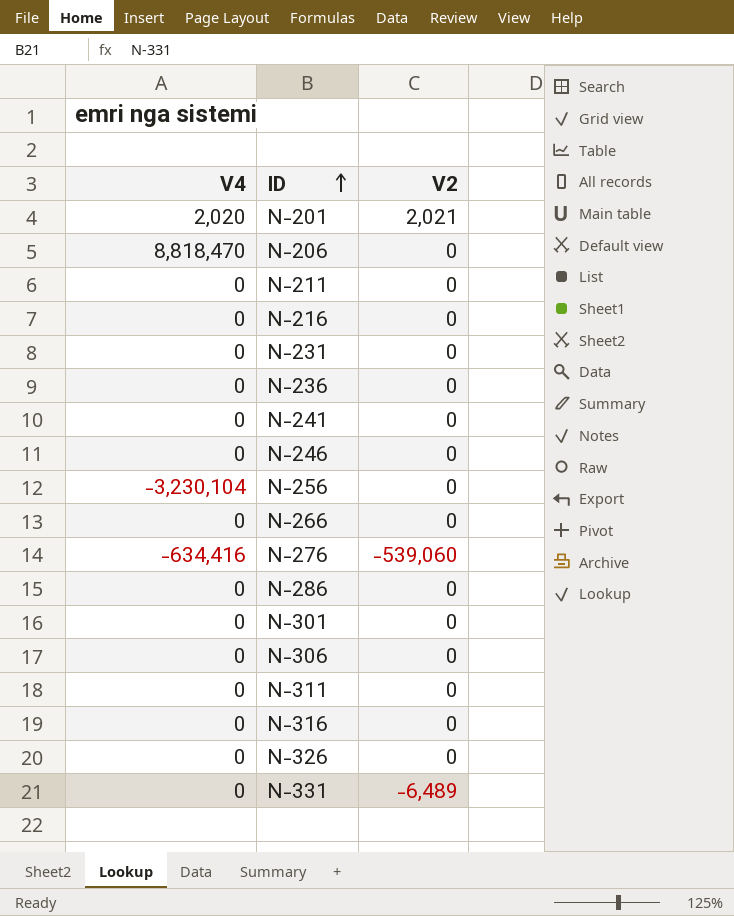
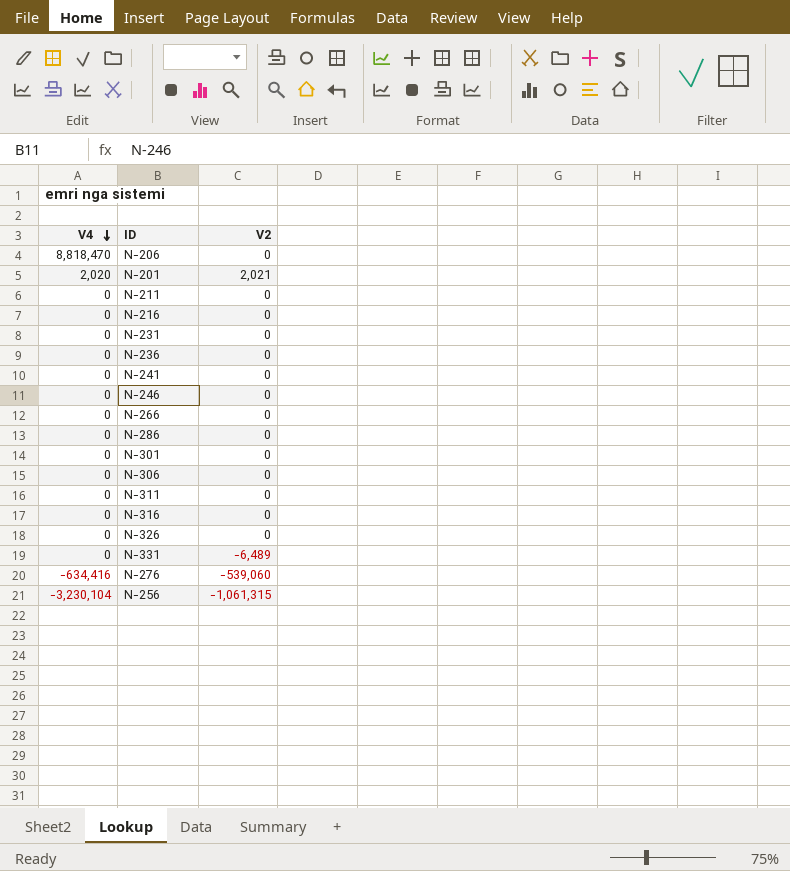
row order: ID ascending -> V4 descending
N-256 | V2: 0 -> -1,061,315

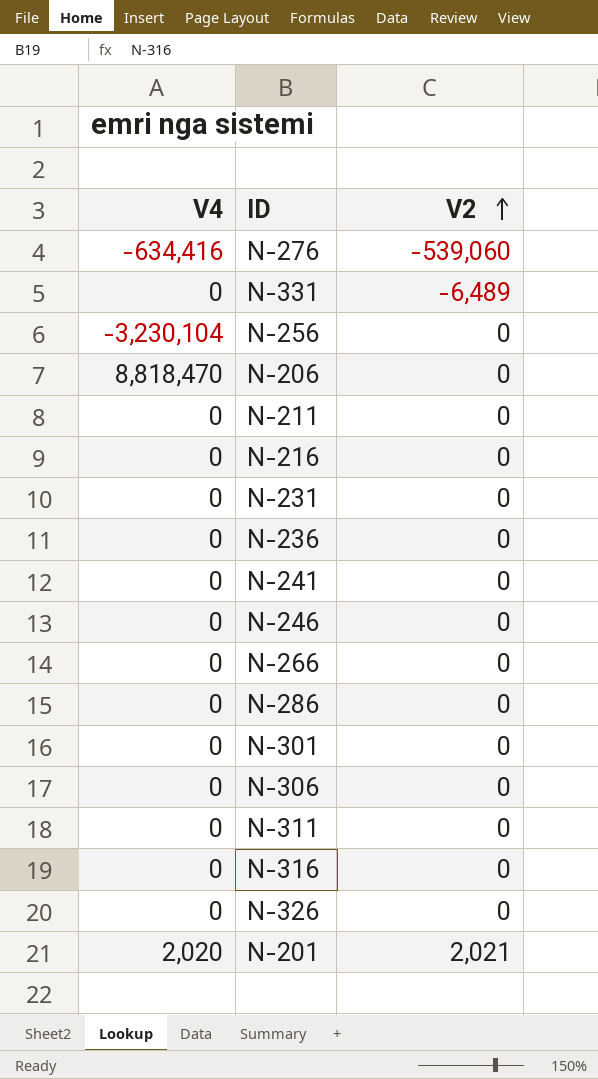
row order: V4 descending -> V2 ascending
N-256 | V2: -1,061,315 -> 0

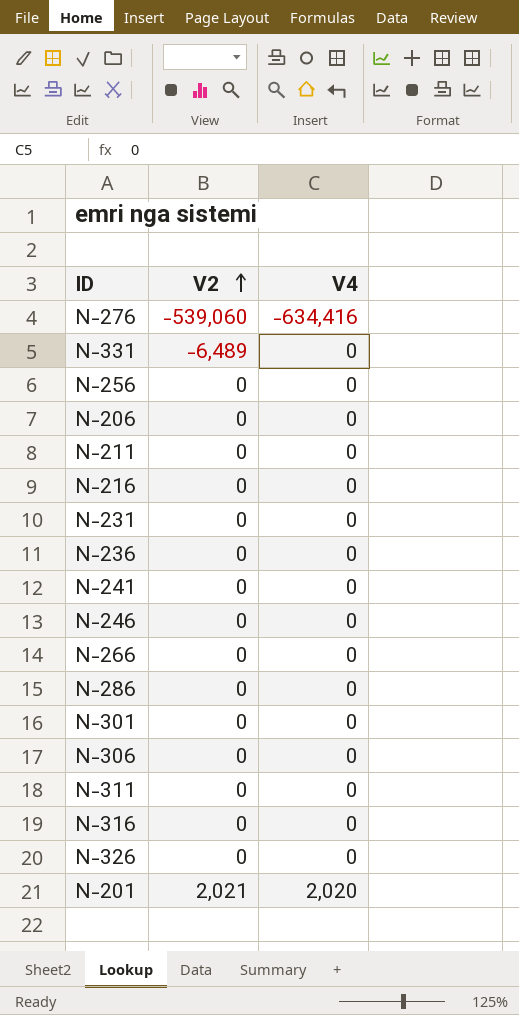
column V4 | position: 1 -> 3
N-256 | V4: -3,230,104 -> 0
N-206 | V4: 8,818,470 -> 0

